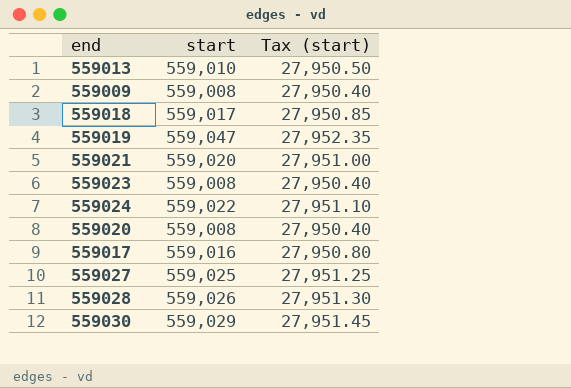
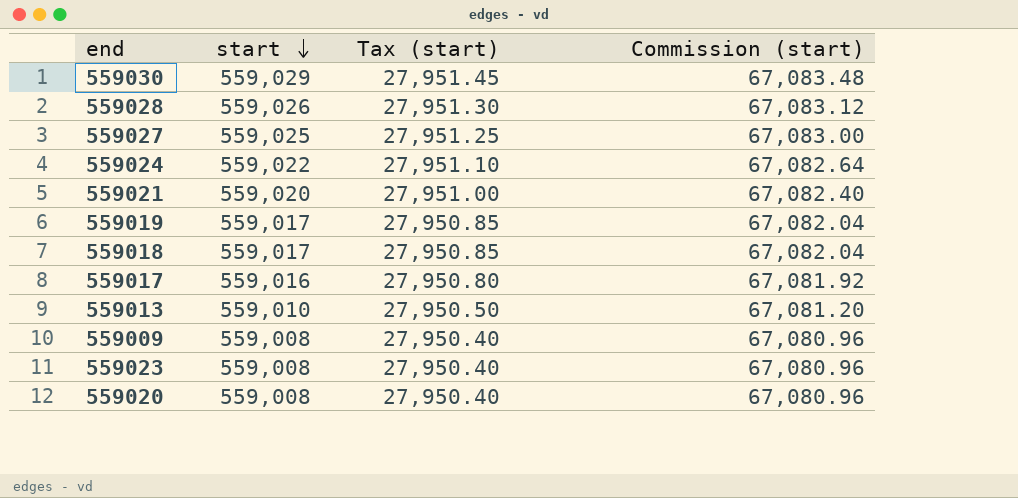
row order: none -> start descending
column Commission (start) | formula: none -> [start] * 0.12
559019 | start: 559,047 -> 559,017
559019 | Tax (start): 27,952.35 -> 27,950.85

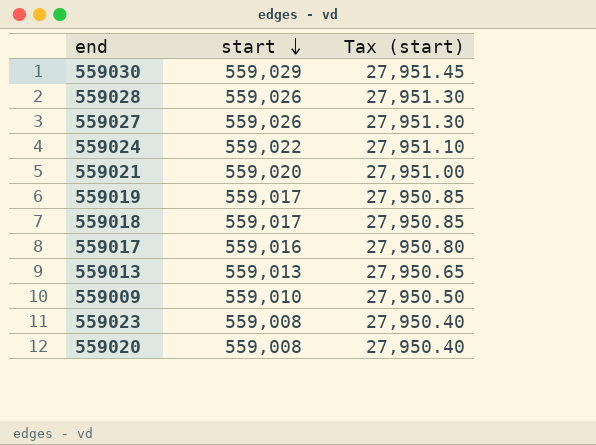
column Commission (start) | formula: [start] * 0.12 -> none
559027 | start: 559,025 -> 559,026
559027 | Tax (start): 27,951.25 -> 27,951.30
559013 | start: 559,010 -> 559,013
559013 | Tax (start): 27,950.50 -> 27,950.65
559009 | start: 559,008 -> 559,010
559009 | Tax (start): 27,950.40 -> 27,950.50

